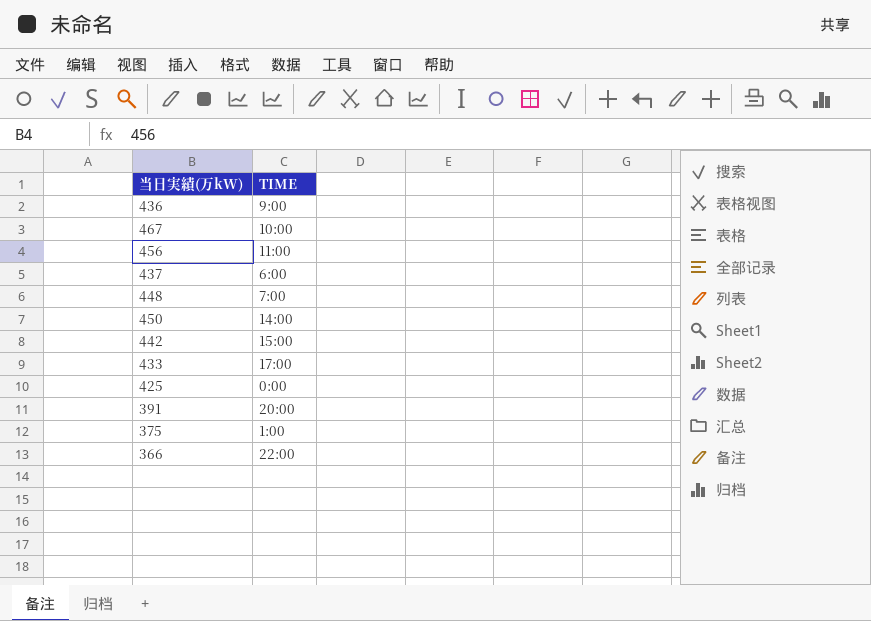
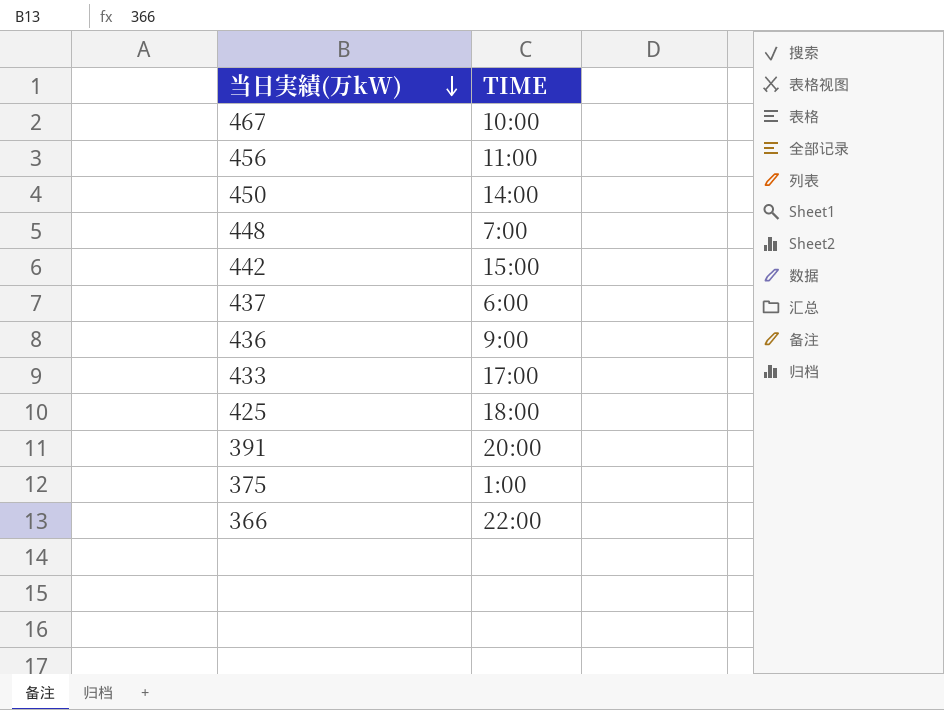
row order: none -> 当日実績(万kW) descending
425 | TIME: 0:00 -> 18:00

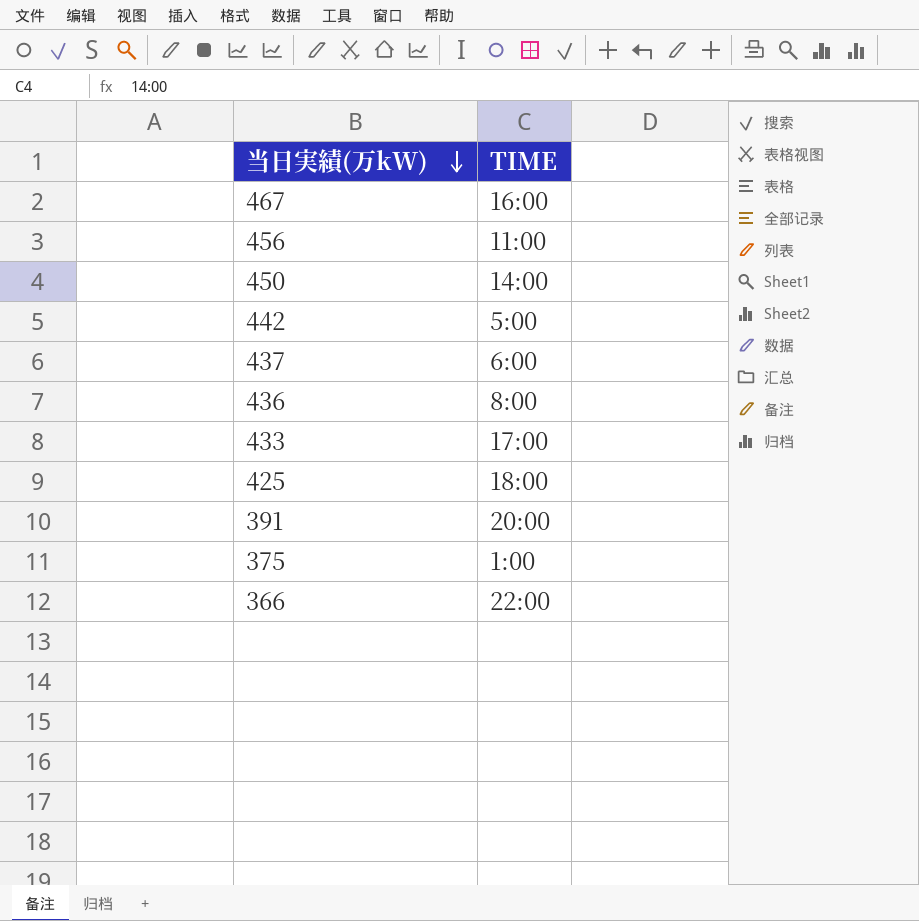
row 448: 7:00 -> none
467 | TIME: 10:00 -> 16:00
442 | TIME: 15:00 -> 5:00
436 | TIME: 9:00 -> 8:00

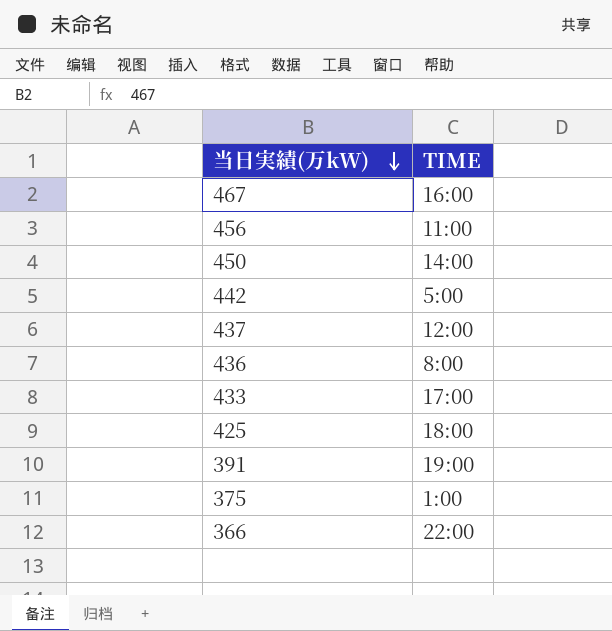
437 | TIME: 6:00 -> 12:00
391 | TIME: 20:00 -> 19:00

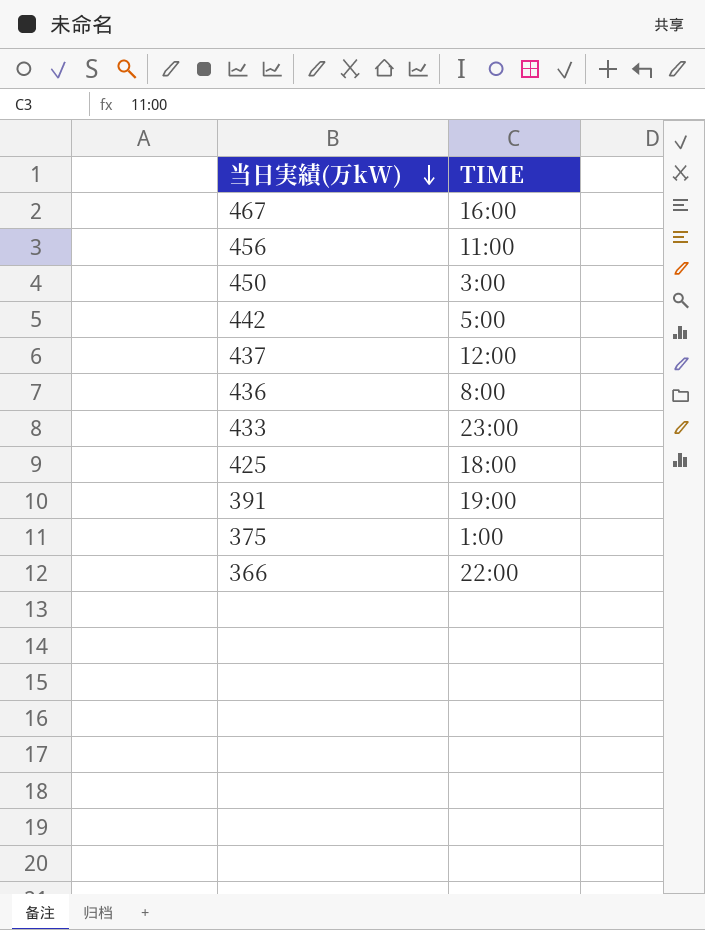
450 | TIME: 14:00 -> 3:00
433 | TIME: 17:00 -> 23:00

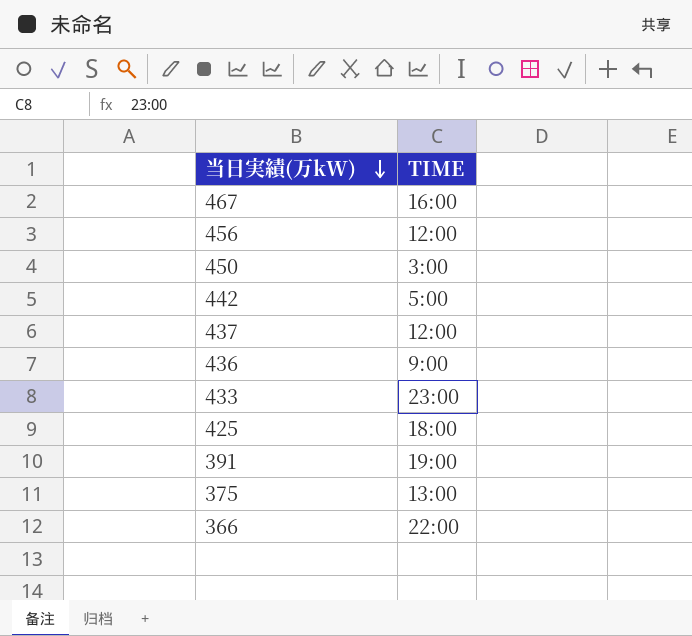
456 | TIME: 11:00 -> 12:00
436 | TIME: 8:00 -> 9:00
375 | TIME: 1:00 -> 13:00

